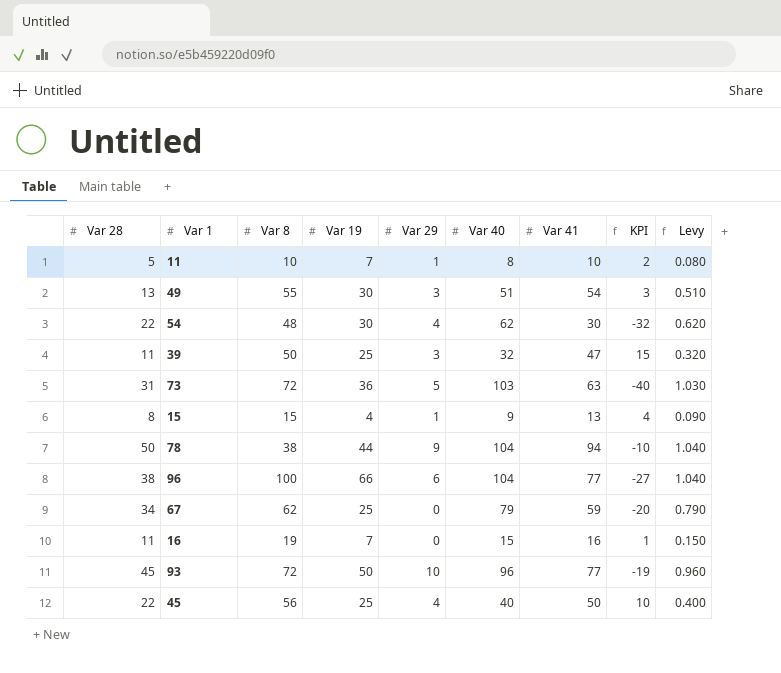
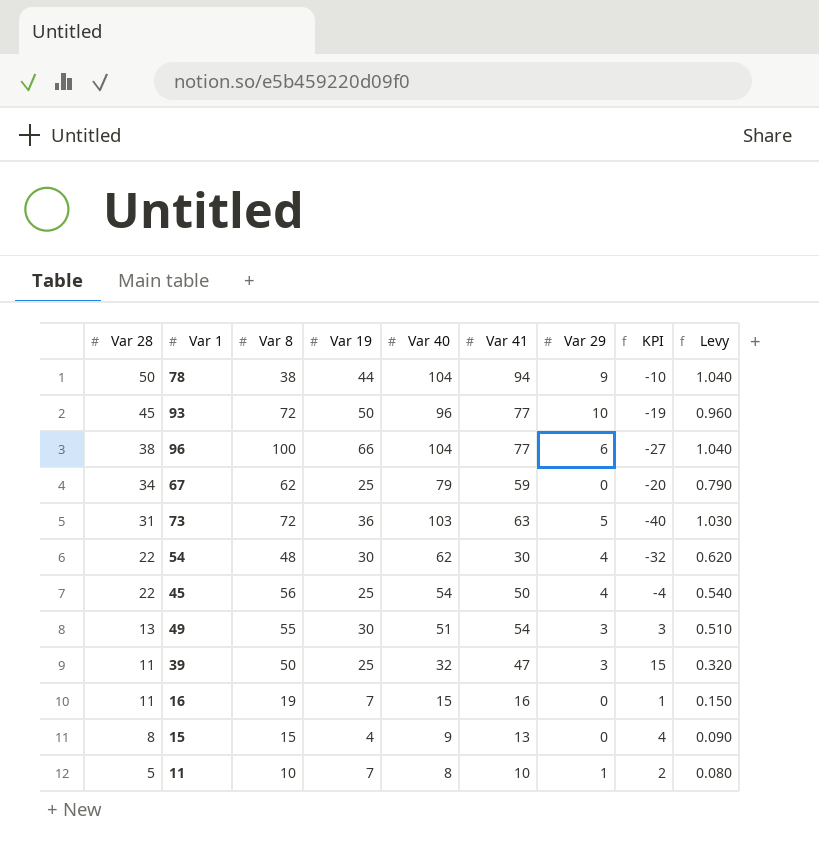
row order: none -> Var 28 descending
column Var 29 | position: 5 -> 7
45 | Var 40: 40 -> 54
45 | KPI: 10 -> -4
45 | Levy: 0.400 -> 0.540
15 | Var 29: 1 -> 0

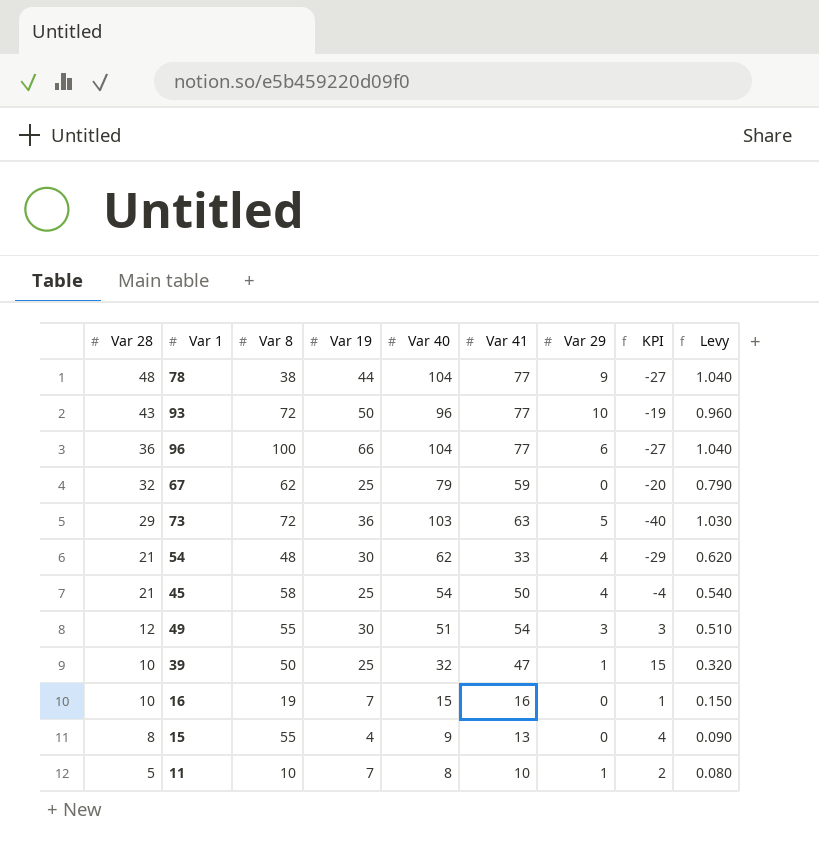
78 | Var 28: 50 -> 48
78 | Var 41: 94 -> 77
78 | KPI: -10 -> -27
93 | Var 28: 45 -> 43
96 | Var 28: 38 -> 36
67 | Var 28: 34 -> 32
73 | Var 28: 31 -> 29
54 | Var 28: 22 -> 21
54 | Var 41: 30 -> 33
54 | KPI: -32 -> -29
45 | Var 28: 22 -> 21
45 | Var 8: 56 -> 58
49 | Var 28: 13 -> 12
39 | Var 28: 11 -> 10
39 | Var 29: 3 -> 1
16 | Var 28: 11 -> 10
15 | Var 8: 15 -> 55

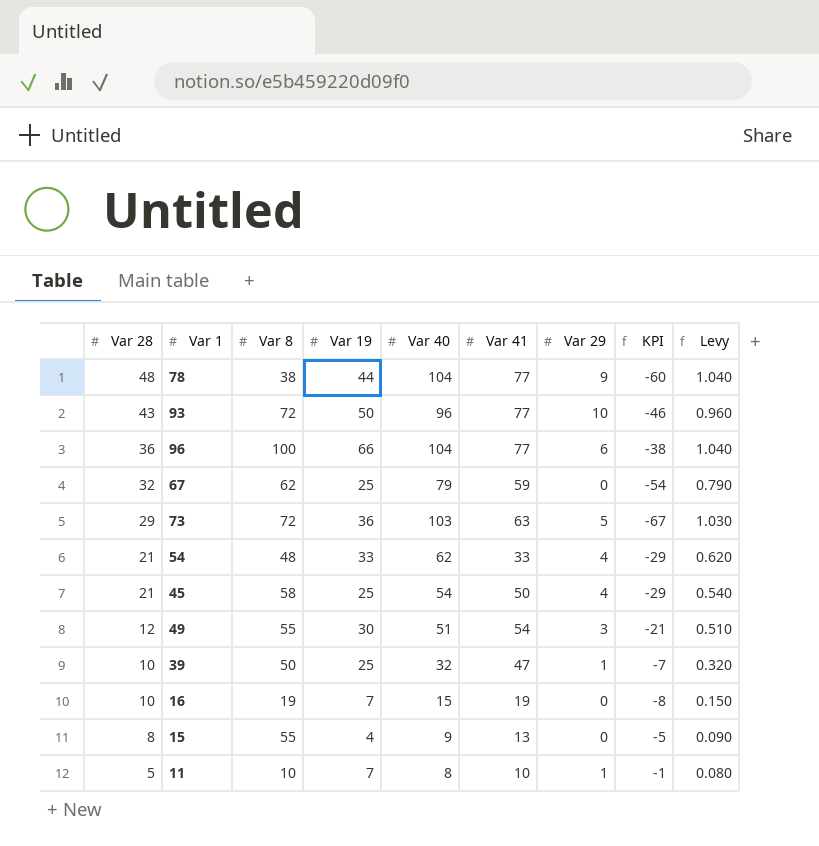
column KPI | formula: [Var 41] - [Var 40] -> [Var 19] - [Var 40]
54 | Var 19: 30 -> 33
16 | Var 41: 16 -> 19

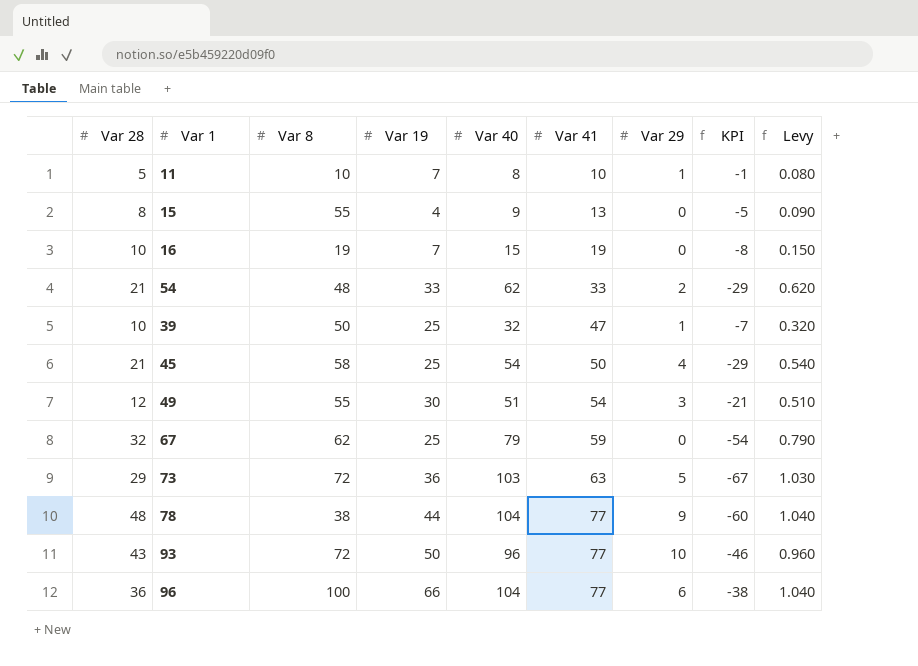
row order: Var 28 descending -> Var 41 ascending
54 | Var 29: 4 -> 2

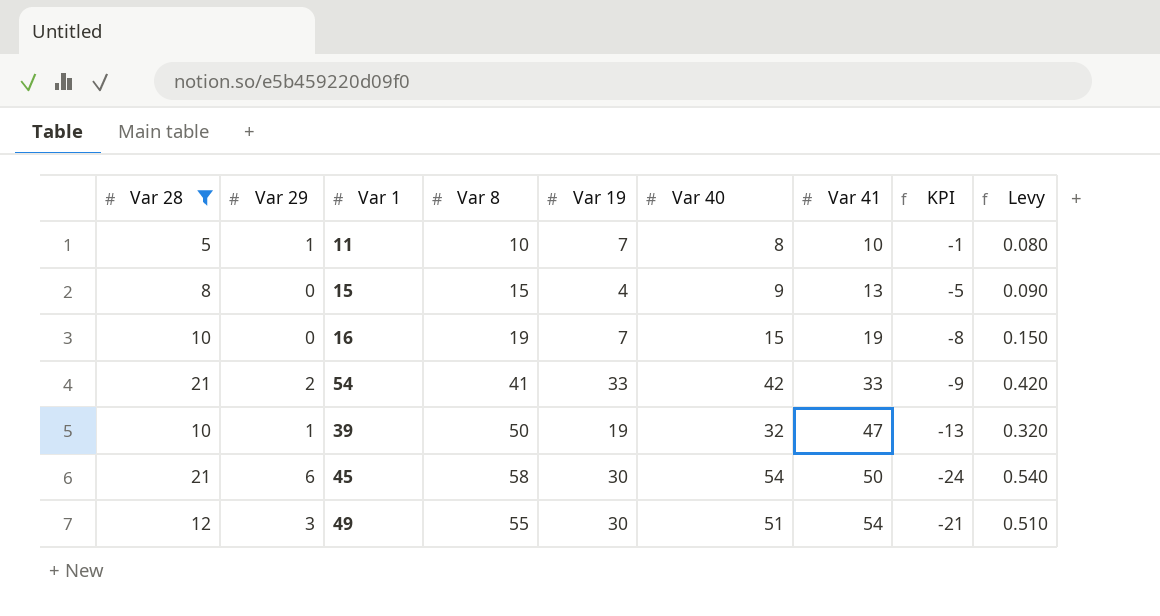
filter: none -> Var 28 <= 21
column Var 29 | position: 7 -> 2
15 | Var 8: 55 -> 15
54 | Var 8: 48 -> 41
54 | Var 40: 62 -> 42
54 | KPI: -29 -> -9
54 | Levy: 0.620 -> 0.420
39 | Var 19: 25 -> 19
39 | KPI: -7 -> -13
45 | Var 29: 4 -> 6
45 | Var 19: 25 -> 30
45 | KPI: -29 -> -24

